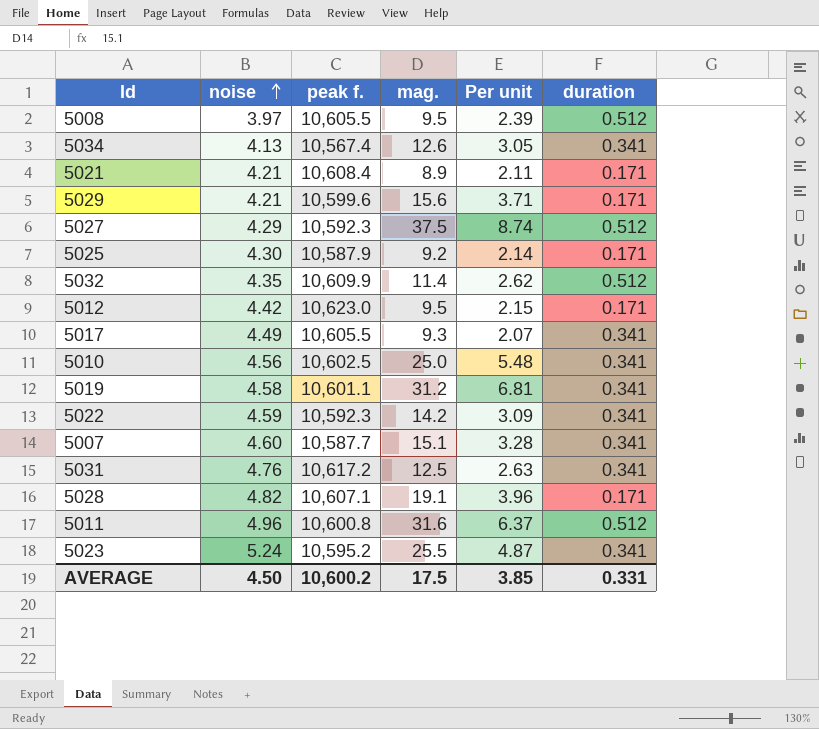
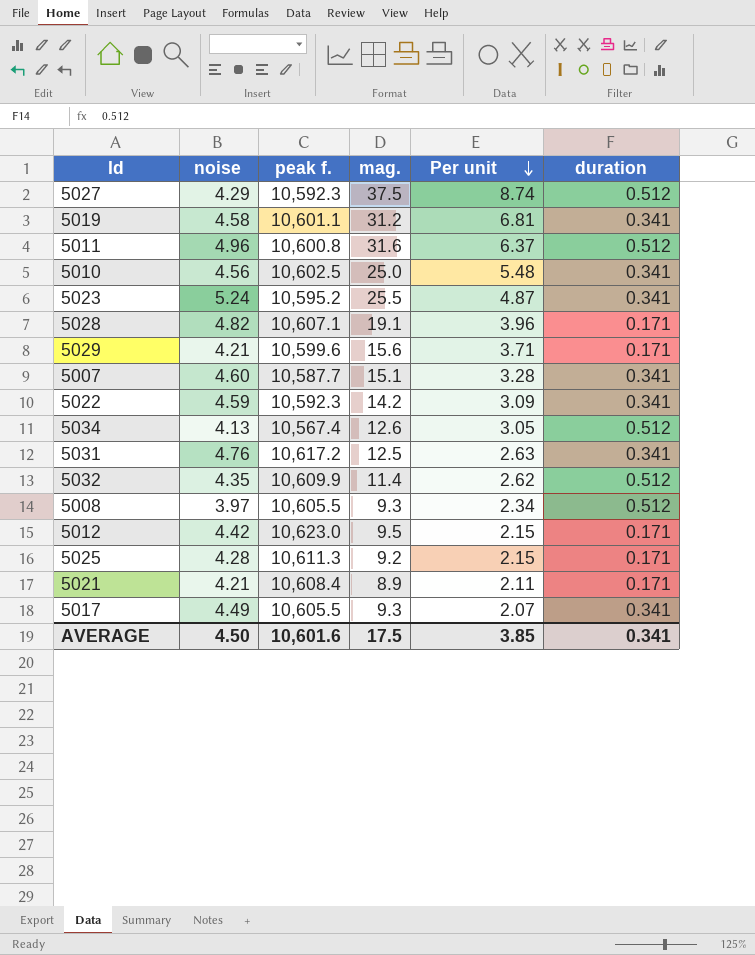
row order: noise ascending -> Per unit descending
5034 | duration: 0.341 -> 0.512
5008 | mag.: 9.5 -> 9.3
5008 | Per unit: 2.39 -> 2.34
5025 | noise: 4.30 -> 4.28
5025 | peak f.: 10,587.9 -> 10,611.3
5025 | Per unit: 2.14 -> 2.15
AVERAGE | peak f.: 10,600.2 -> 10,601.6
AVERAGE | duration: 0.331 -> 0.341

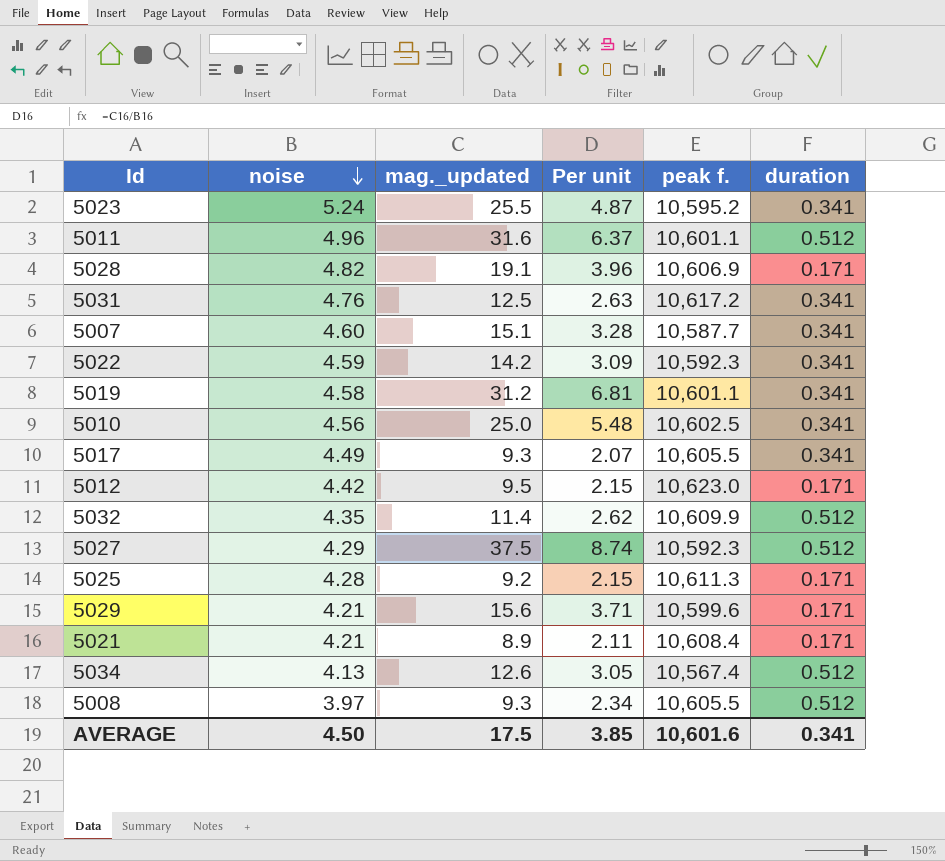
row order: Per unit descending -> noise descending
column name: mag. -> mag._updated
column peak f. | position: 3 -> 5
5011 | peak f.: 10,600.8 -> 10,601.1
5028 | peak f.: 10,607.1 -> 10,606.9

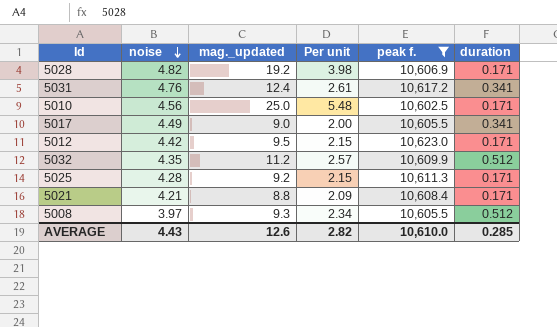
filter: none -> peak f. >= 10,602.5
5028 | mag._updated: 19.1 -> 19.2
5028 | Per unit: 3.96 -> 3.98
5031 | mag._updated: 12.5 -> 12.4
5031 | Per unit: 2.63 -> 2.61
5010 | duration: 0.341 -> 0.171
5017 | mag._updated: 9.3 -> 9.0
5017 | Per unit: 2.07 -> 2.00
5032 | mag._updated: 11.4 -> 11.2
5032 | Per unit: 2.62 -> 2.57
5021 | mag._updated: 8.9 -> 8.8
5021 | Per unit: 2.11 -> 2.09
AVERAGE | noise: 4.50 -> 4.43
AVERAGE | mag._updated: 17.5 -> 12.6
AVERAGE | Per unit: 3.85 -> 2.82
AVERAGE | peak f.: 10,601.6 -> 10,610.0
AVERAGE | duration: 0.341 -> 0.285

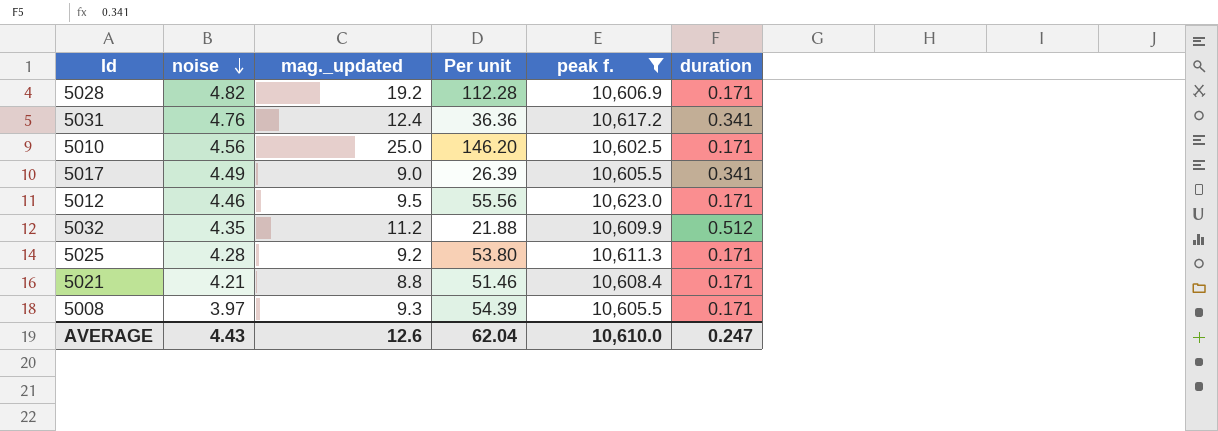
column Per unit | formula: [mag._updated] / [noise] -> [mag._updated] / [duration]
5012 | noise: 4.42 -> 4.46
5008 | duration: 0.512 -> 0.171
AVERAGE | Per unit: 2.82 -> 62.04
AVERAGE | duration: 0.285 -> 0.247

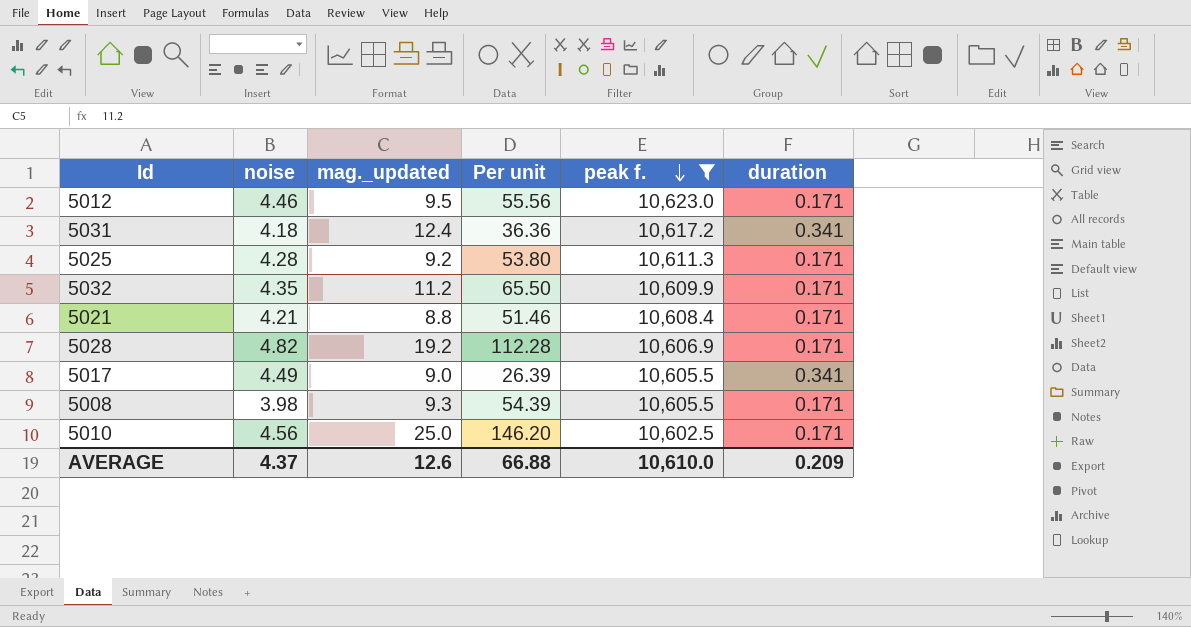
row order: noise descending -> peak f. descending
5031 | noise: 4.76 -> 4.18
5032 | Per unit: 21.88 -> 65.50
5032 | duration: 0.512 -> 0.171
5008 | noise: 3.97 -> 3.98
AVERAGE | noise: 4.43 -> 4.37
AVERAGE | Per unit: 62.04 -> 66.88
AVERAGE | duration: 0.247 -> 0.209

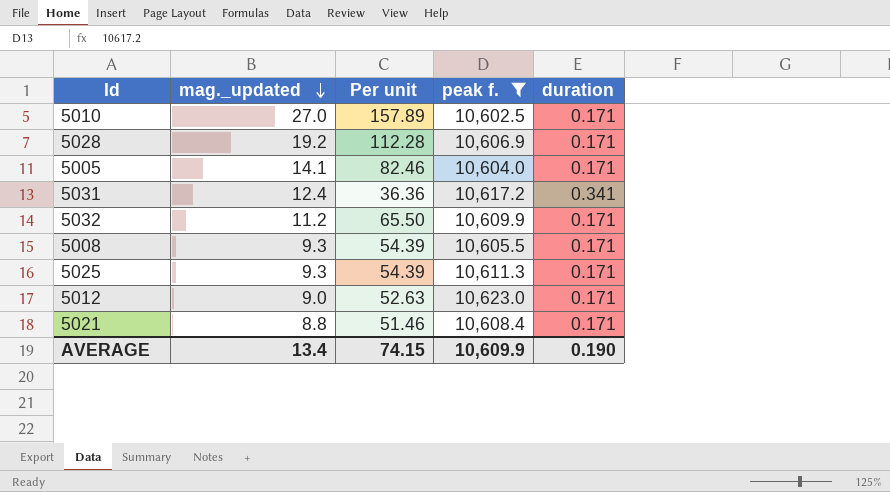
row order: peak f. descending -> mag._updated descending
column noise | position: 2 -> none
row 5017: 4.49 | 9.0 | 26.39 | 10,605.5 | 0.341 -> none
5010 | mag._updated: 25.0 -> 27.0
5010 | Per unit: 146.20 -> 157.89
row 5005: none -> 14.1 | 82.46 | 10,604.0 | 0.171
5025 | mag._updated: 9.2 -> 9.3
5025 | Per unit: 53.80 -> 54.39
5012 | mag._updated: 9.5 -> 9.0
5012 | Per unit: 55.56 -> 52.63
AVERAGE | mag._updated: 12.6 -> 13.4
AVERAGE | Per unit: 66.88 -> 74.15
AVERAGE | peak f.: 10,610.0 -> 10,609.9
AVERAGE | duration: 0.209 -> 0.190

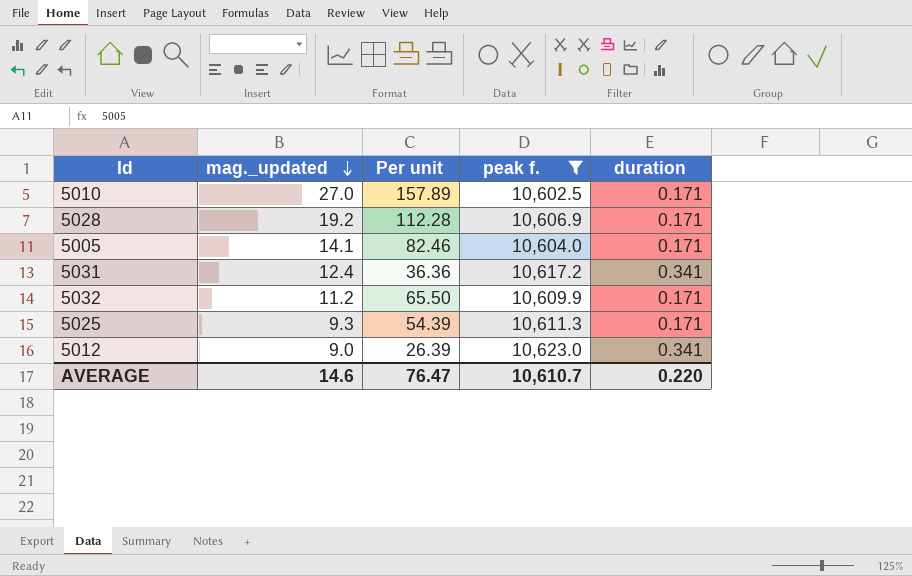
row 5008: 9.3 | 54.39 | 10,605.5 | 0.171 -> none
row 5021: 8.8 | 51.46 | 10,608.4 | 0.171 -> none
5012 | Per unit: 52.63 -> 26.39
5012 | duration: 0.171 -> 0.341
AVERAGE | mag._updated: 13.4 -> 14.6
AVERAGE | Per unit: 74.15 -> 76.47
AVERAGE | peak f.: 10,609.9 -> 10,610.7
AVERAGE | duration: 0.190 -> 0.220

